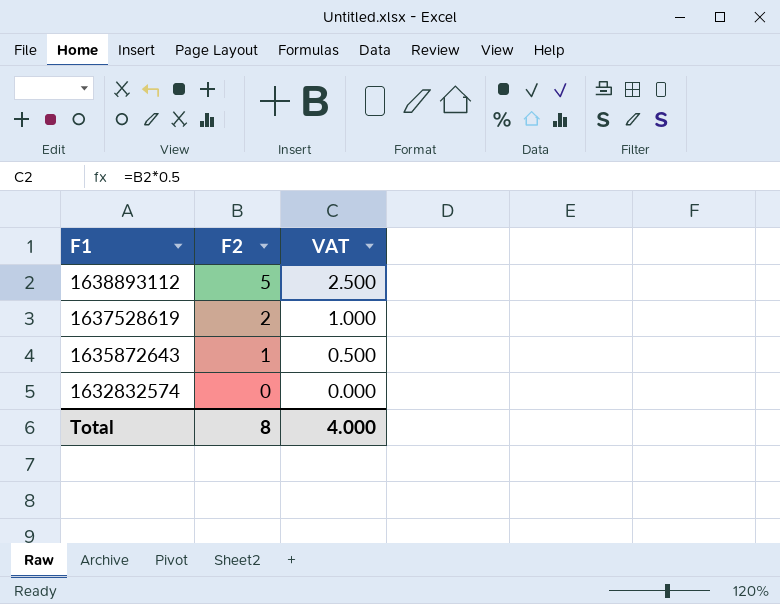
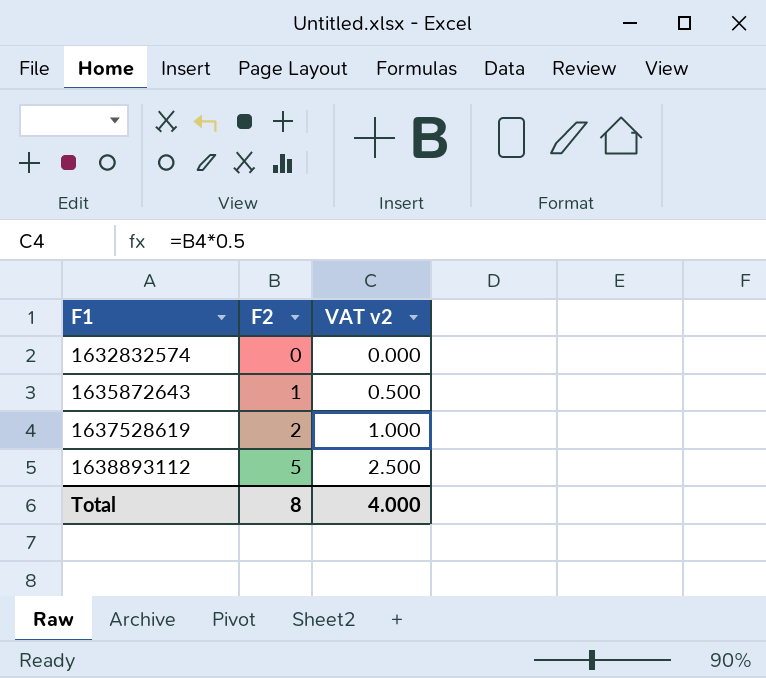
row order: F1 descending -> F1 ascending
column name: VAT -> VAT v2

